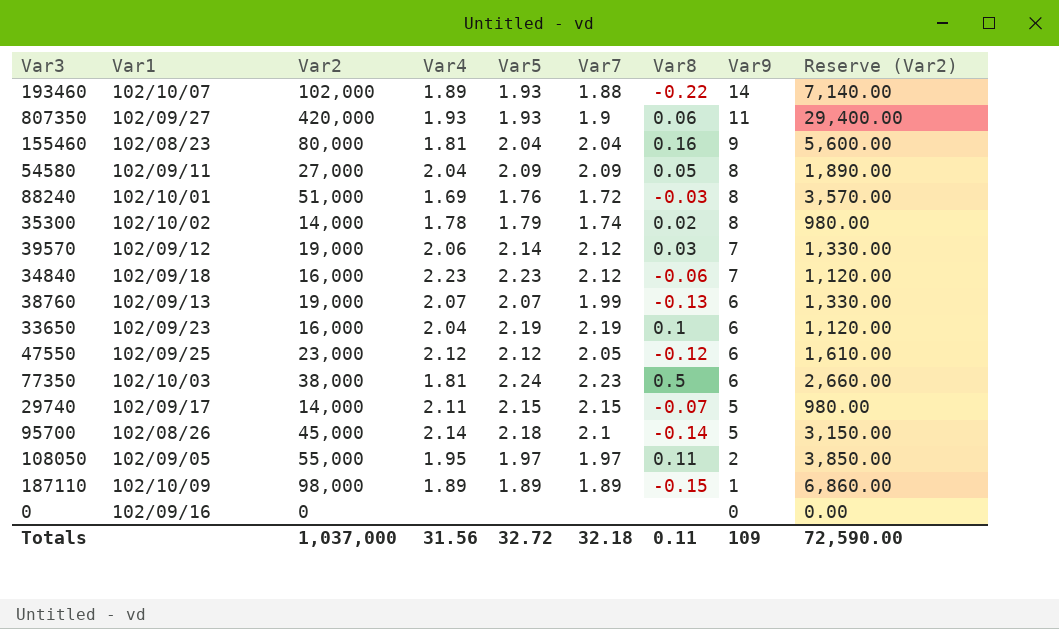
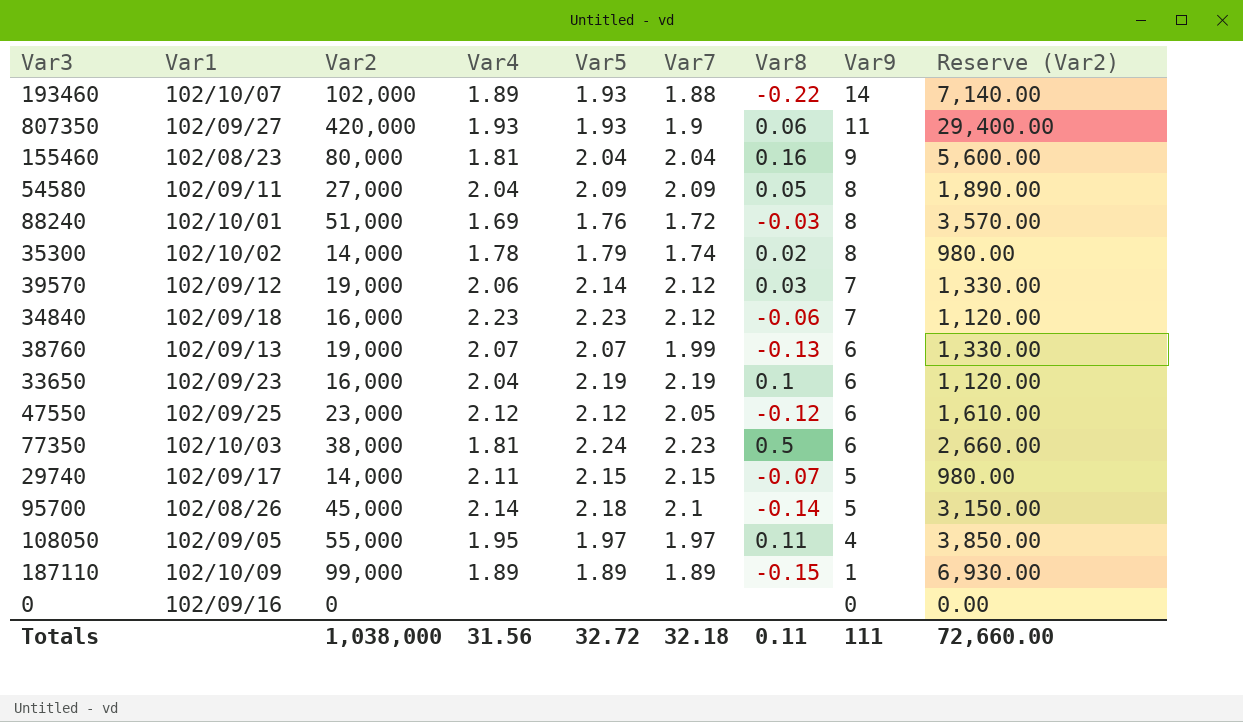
108050 | Var9: 2 -> 4
187110 | Var2: 98,000 -> 99,000
187110 | Reserve (Var2): 6,860.00 -> 6,930.00
Totals | Var2: 1,037,000 -> 1,038,000
Totals | Var9: 109 -> 111
Totals | Reserve (Var2): 72,590.00 -> 72,660.00

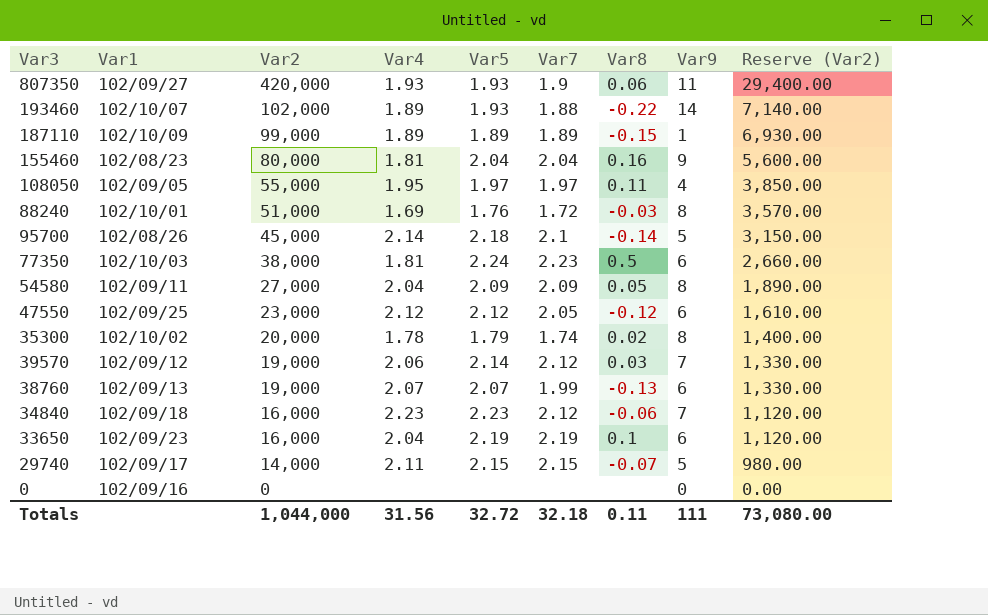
row order: Var9 descending -> Var2 descending
35300 | Var2: 14,000 -> 20,000
35300 | Reserve (Var2): 980.00 -> 1,400.00
Totals | Var2: 1,038,000 -> 1,044,000
Totals | Reserve (Var2): 72,660.00 -> 73,080.00

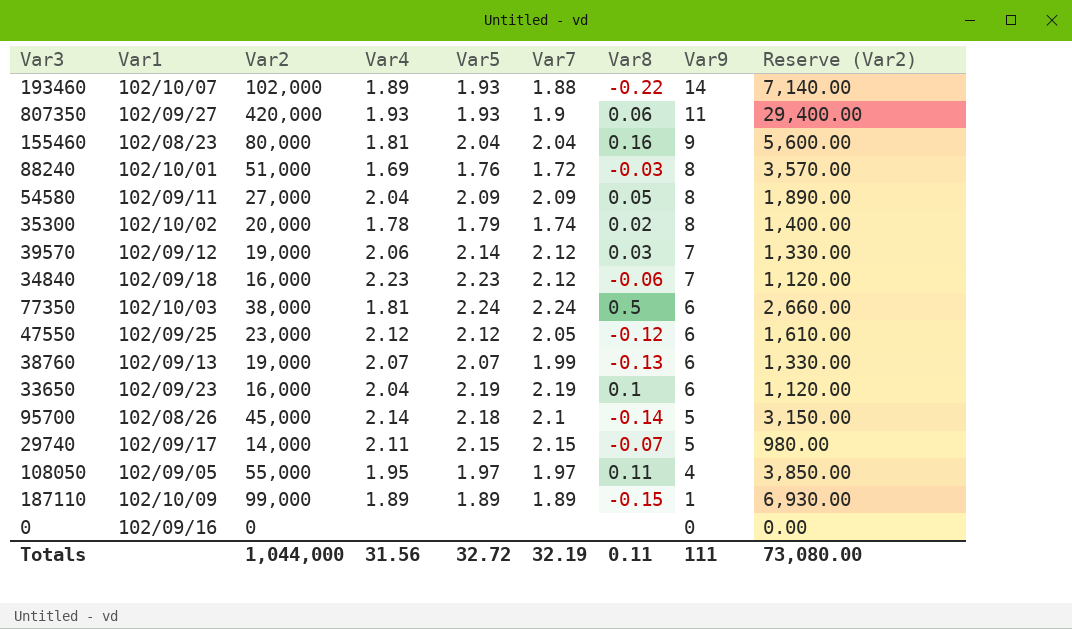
row order: Var2 descending -> Var9 descending
77350 | Var7: 2.23 -> 2.24
Totals | Var7: 32.18 -> 32.19

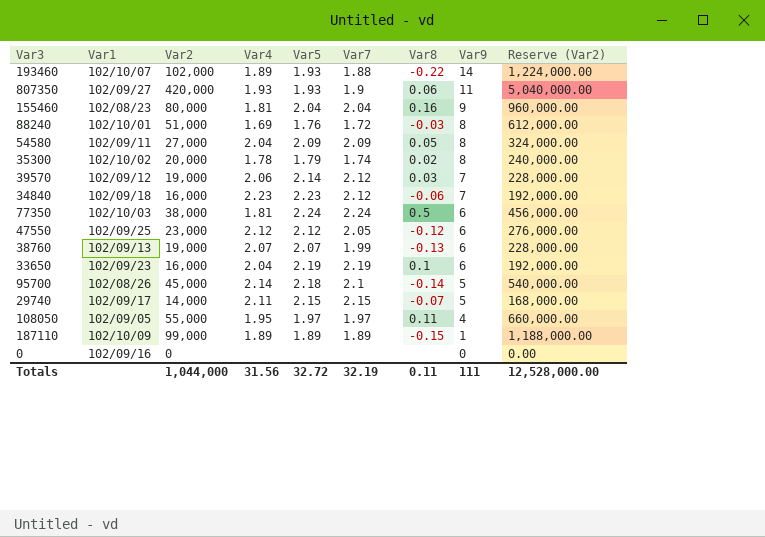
column Reserve (Var2) | formula: [Var2] * 0.07 -> [Var2] * 12
Totals | Reserve (Var2): 73,080.00 -> 12,528,000.00

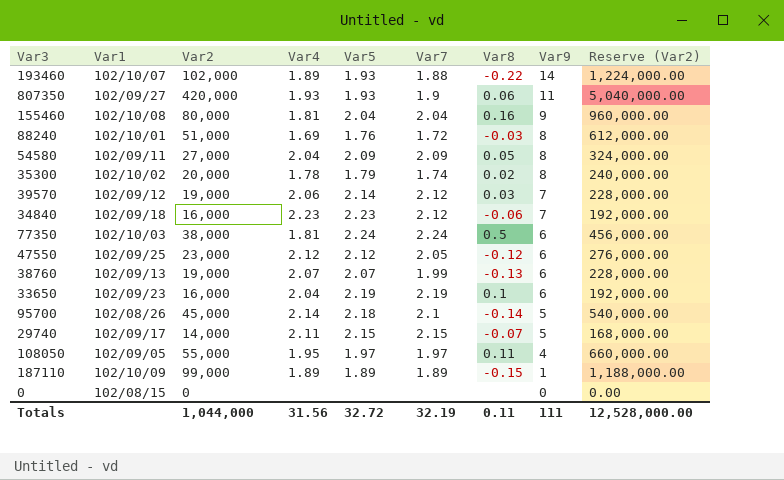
155460 | Var1: 102/08/23 -> 102/10/08
0 | Var1: 102/09/16 -> 102/08/15

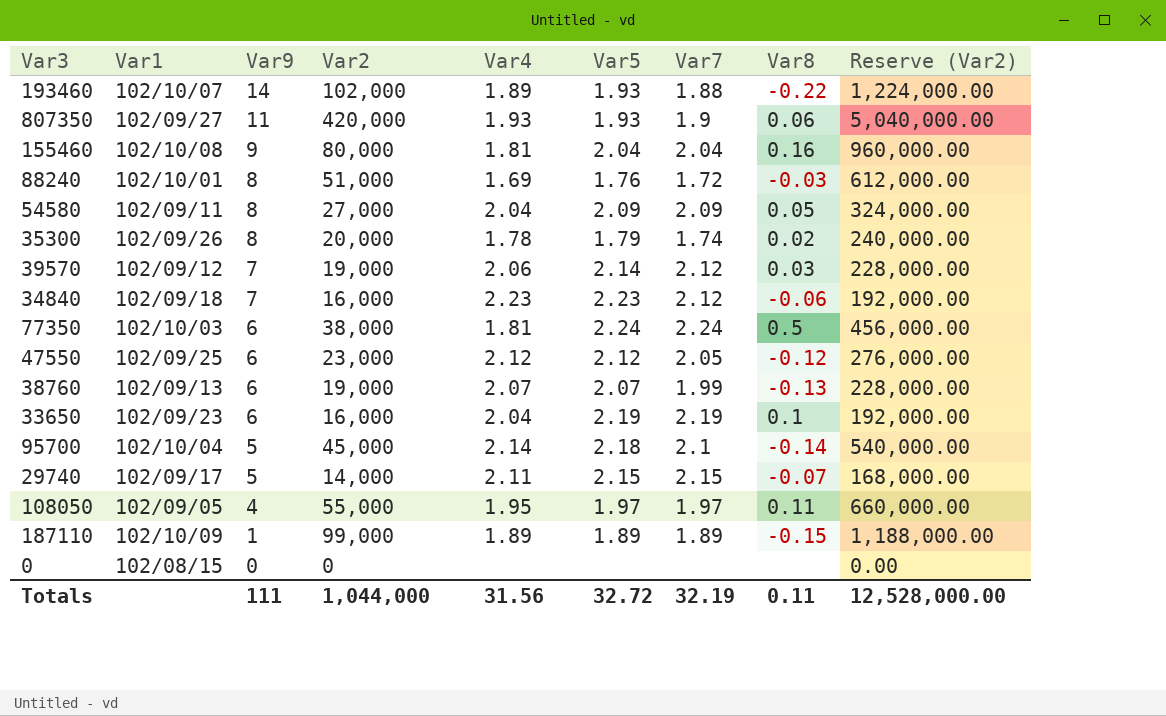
column Var9 | position: 8 -> 3
35300 | Var1: 102/10/02 -> 102/09/26
95700 | Var1: 102/08/26 -> 102/10/04

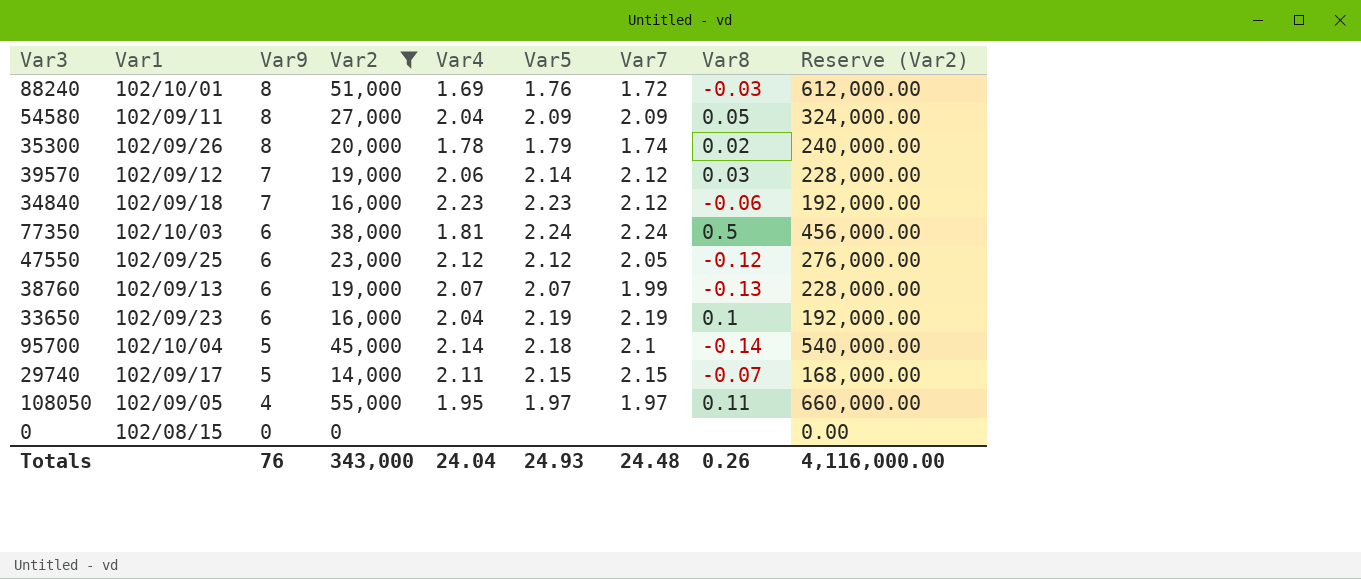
filter: none -> Var2 <= 55,000
Totals | Var9: 111 -> 76
Totals | Var2: 1,044,000 -> 343,000
Totals | Var4: 31.56 -> 24.04
Totals | Var5: 32.72 -> 24.93
Totals | Var7: 32.19 -> 24.48
Totals | Var8: 0.11 -> 0.26
Totals | Reserve (Var2): 12,528,000.00 -> 4,116,000.00

